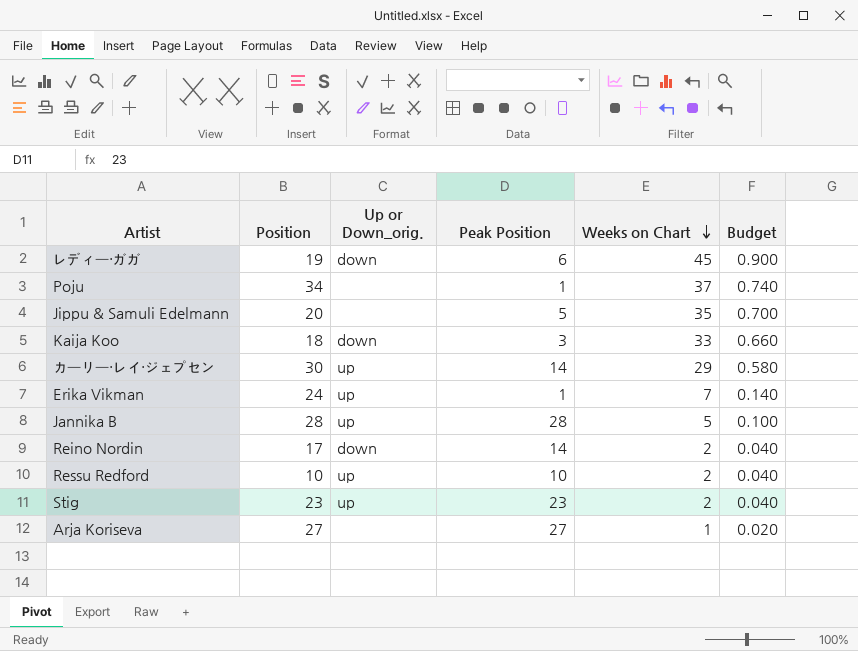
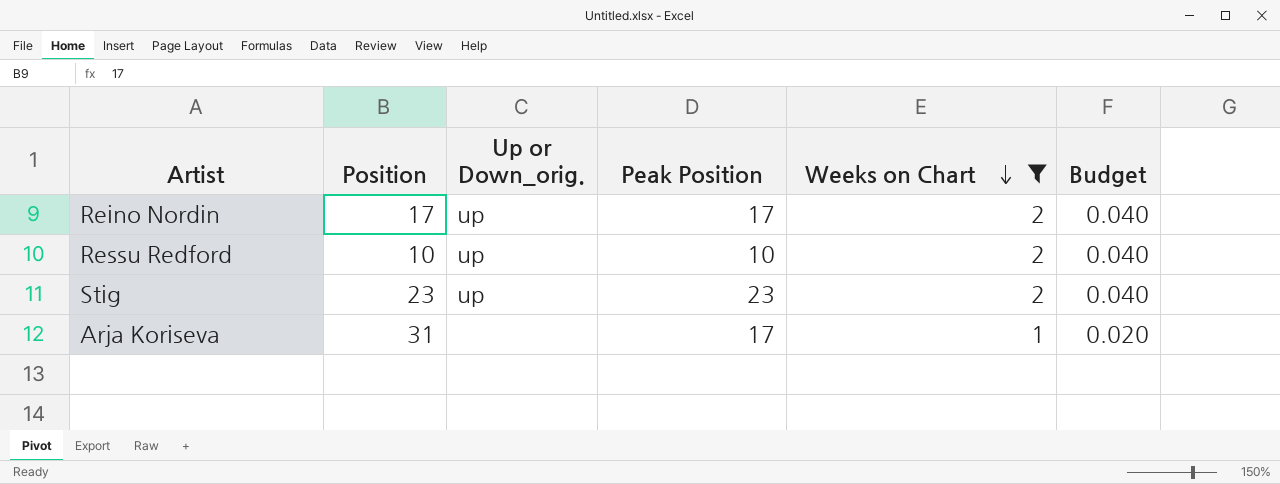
filter: none -> Weeks on Chart <= 2
Reino Nordin | Up or Down_orig.: down -> up
Reino Nordin | Peak Position: 14 -> 17
Arja Koriseva | Position: 27 -> 31
Arja Koriseva | Peak Position: 27 -> 17

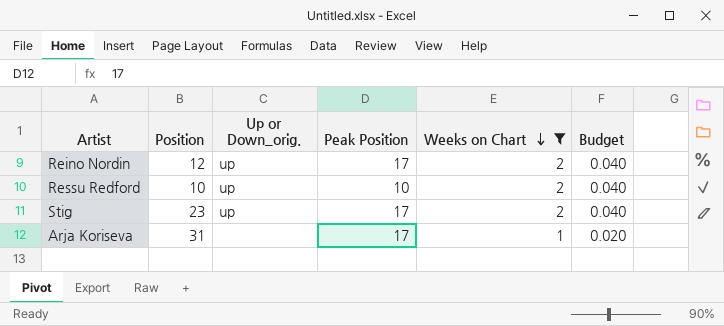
Reino Nordin | Position: 17 -> 12
Stig | Peak Position: 23 -> 17

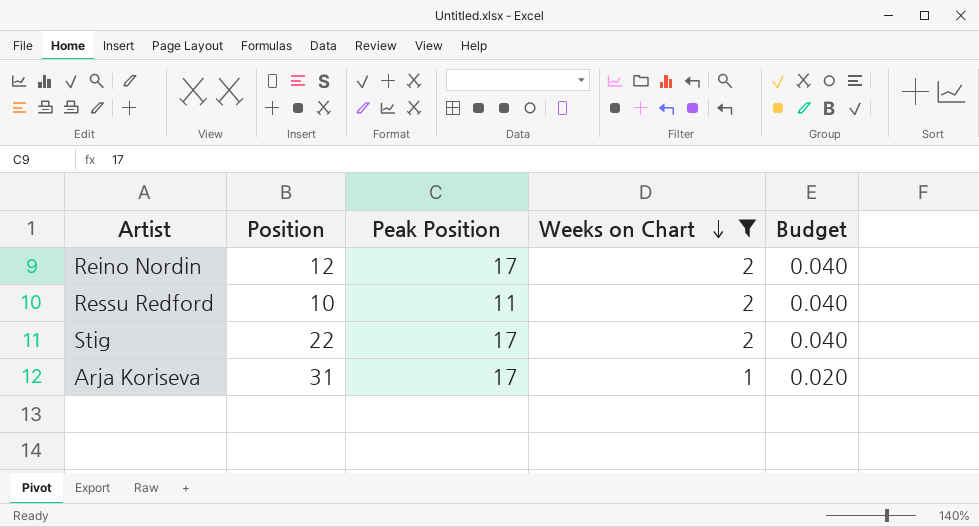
column Up or Down_orig. | position: 3 -> none
Ressu Redford | Peak Position: 10 -> 11
Stig | Position: 23 -> 22

